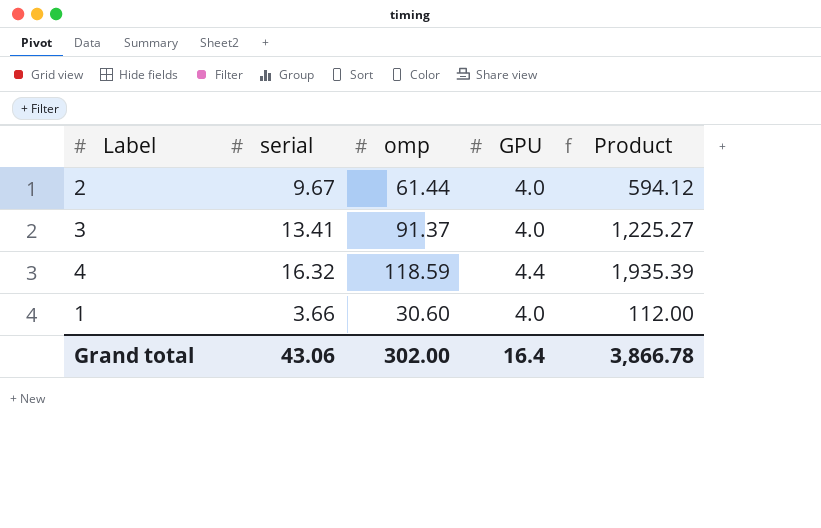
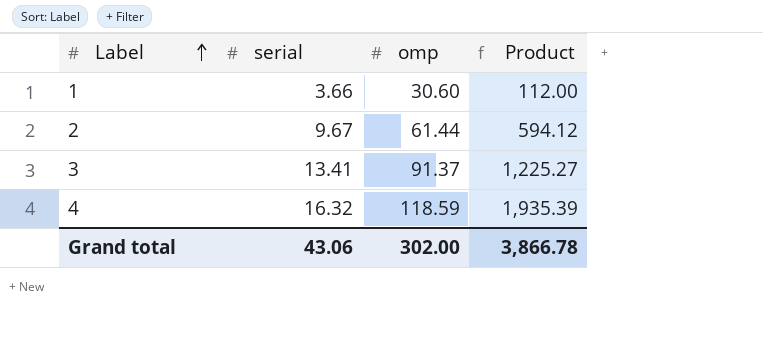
row order: none -> Label ascending
column GPU | position: 4 -> none

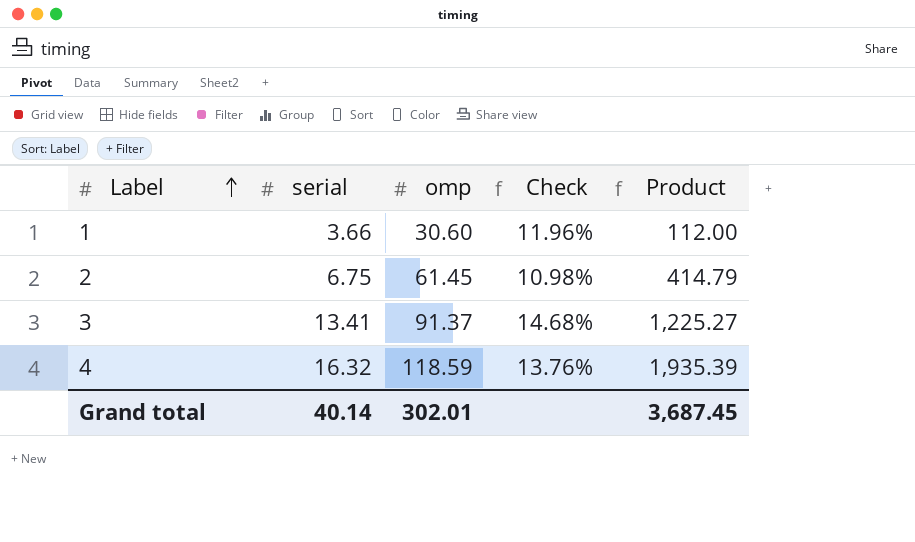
column Check | formula: none -> [serial] / [omp]
2 | serial: 9.67 -> 6.75
2 | omp: 61.44 -> 61.45
2 | Product: 594.12 -> 414.79
Grand total | serial: 43.06 -> 40.14
Grand total | omp: 302.00 -> 302.01
Grand total | Product: 3,866.78 -> 3,687.45

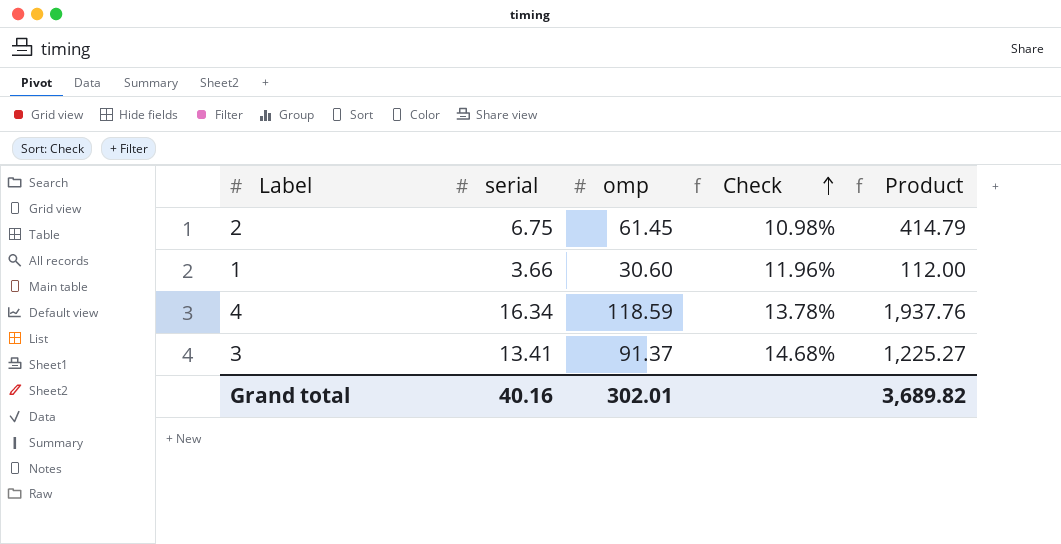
row order: Label ascending -> Check ascending
4 | serial: 16.32 -> 16.34
4 | Check: 13.76% -> 13.78%
4 | Product: 1,935.39 -> 1,937.76
Grand total | serial: 40.14 -> 40.16
Grand total | Product: 3,687.45 -> 3,689.82

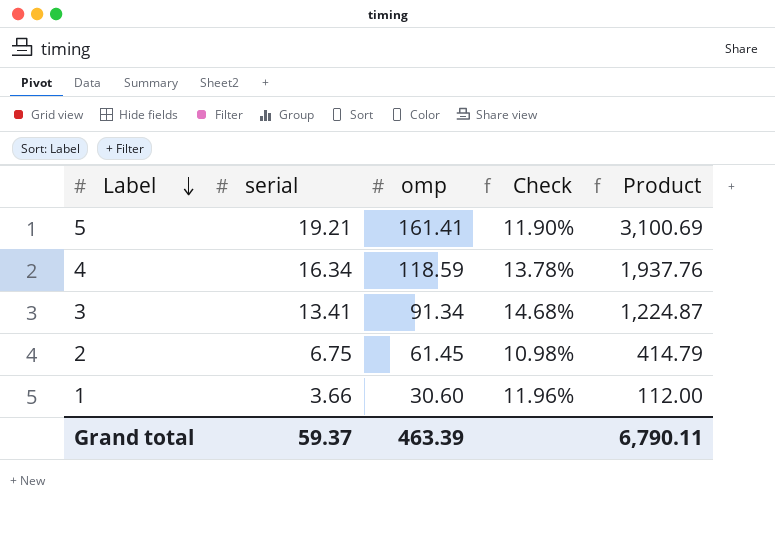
row order: Check ascending -> Label descending
row 5: none -> 19.21 | 161.41 | 11.90% | 3,100.69
3 | omp: 91.37 -> 91.34
3 | Product: 1,225.27 -> 1,224.87
Grand total | serial: 40.16 -> 59.37
Grand total | omp: 302.01 -> 463.39
Grand total | Product: 3,689.82 -> 6,790.11

